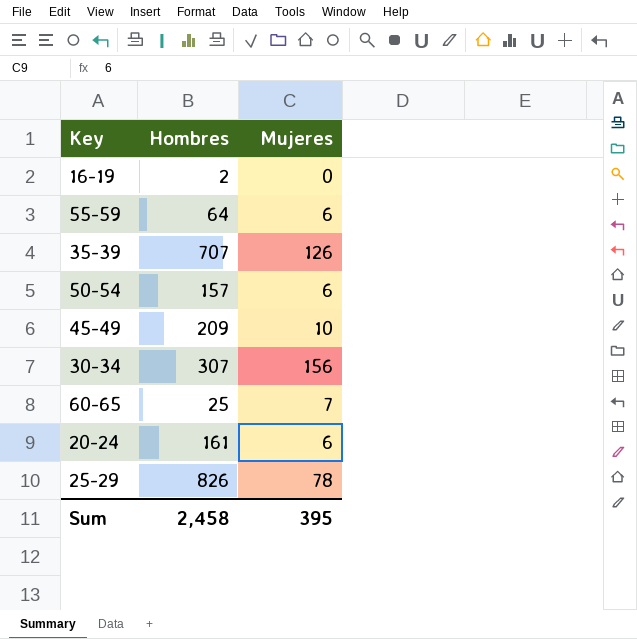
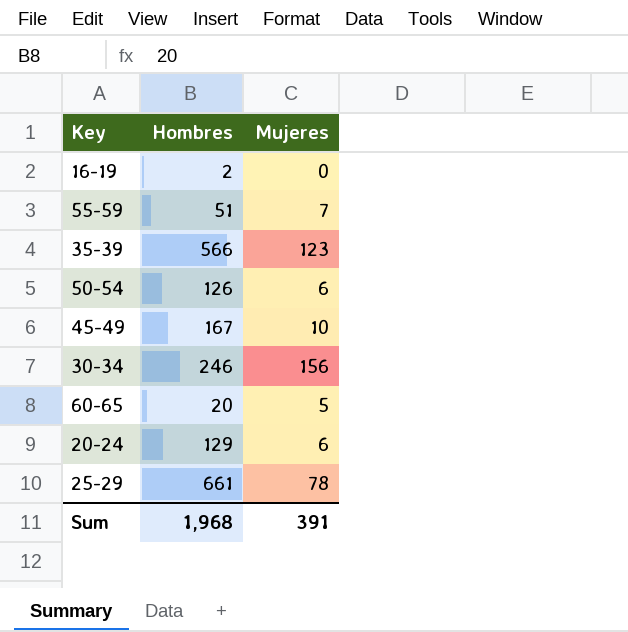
55-59 | Hombres: 64 -> 51
55-59 | Mujeres: 6 -> 7
35-39 | Hombres: 707 -> 566
35-39 | Mujeres: 126 -> 123
50-54 | Hombres: 157 -> 126
45-49 | Hombres: 209 -> 167
30-34 | Hombres: 307 -> 246
60-65 | Hombres: 25 -> 20
60-65 | Mujeres: 7 -> 5
20-24 | Hombres: 161 -> 129
25-29 | Hombres: 826 -> 661
Sum | Hombres: 2,458 -> 1,968
Sum | Mujeres: 395 -> 391

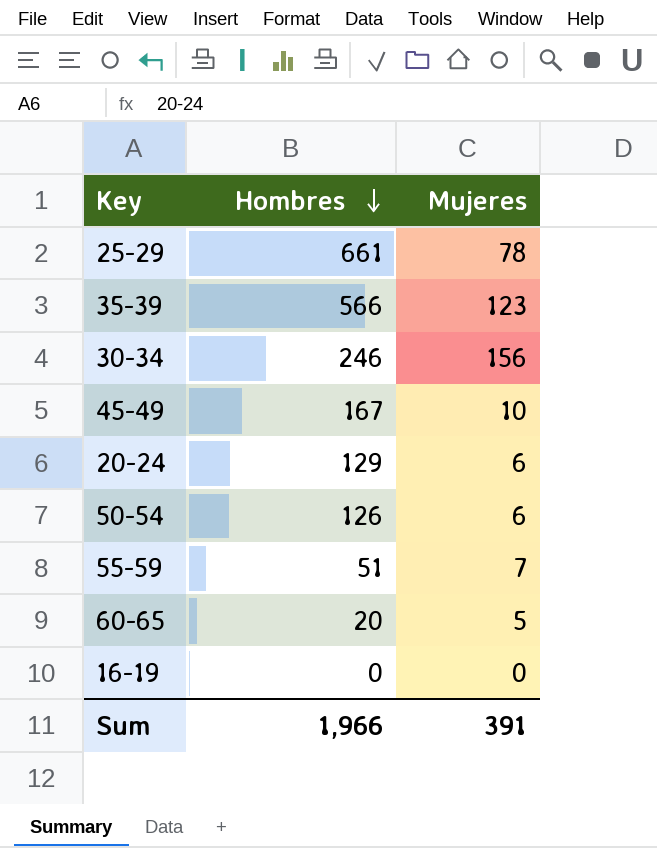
row order: none -> Hombres descending
16-19 | Hombres: 2 -> 0
Sum | Hombres: 1,968 -> 1,966

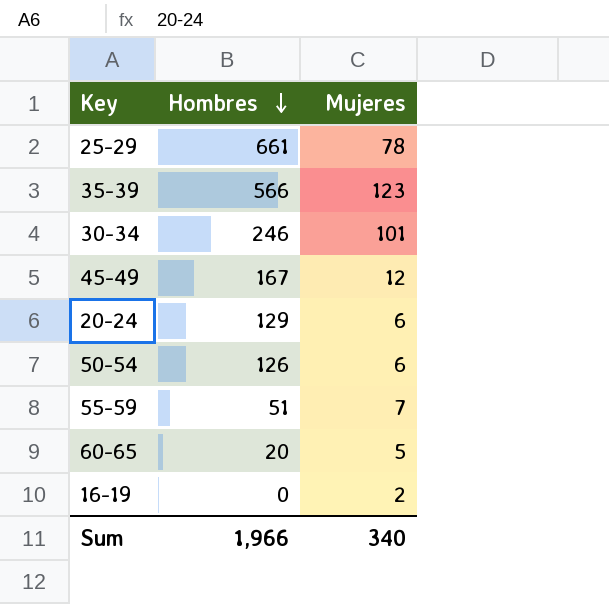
30-34 | Mujeres: 156 -> 101
45-49 | Mujeres: 10 -> 12
16-19 | Mujeres: 0 -> 2
Sum | Mujeres: 391 -> 340

